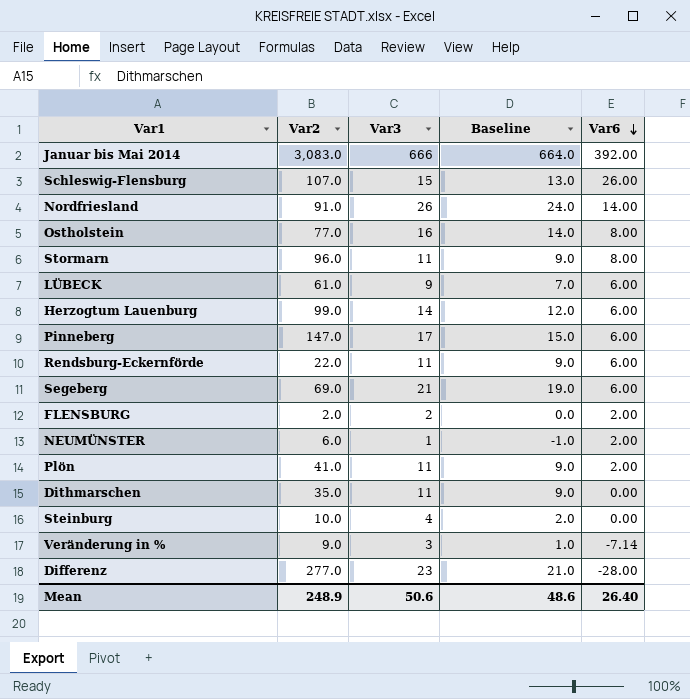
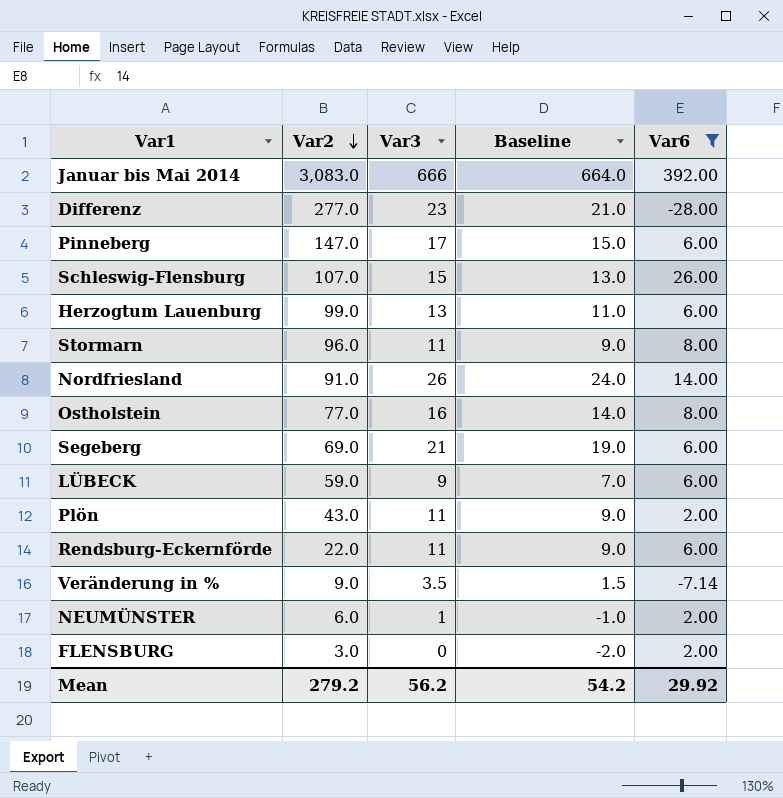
filter: none -> Var6 != 0.00
row order: Var6 descending -> Var2 descending
Herzogtum Lauenburg | Var3: 14 -> 13
Herzogtum Lauenburg | Baseline: 12.0 -> 11.0
LÜBECK | Var2: 61.0 -> 59.0
Plön | Var2: 41.0 -> 43.0
Veränderung in % | Var3: 3 -> 3.5
Veränderung in % | Baseline: 1.0 -> 1.5
FLENSBURG | Var2: 2.0 -> 3.0
FLENSBURG | Var3: 2 -> 0
FLENSBURG | Baseline: 0.0 -> -2.0
Mean | Var2: 248.9 -> 279.2
Mean | Var3: 50.6 -> 56.2
Mean | Baseline: 48.6 -> 54.2
Mean | Var6: 26.40 -> 29.92

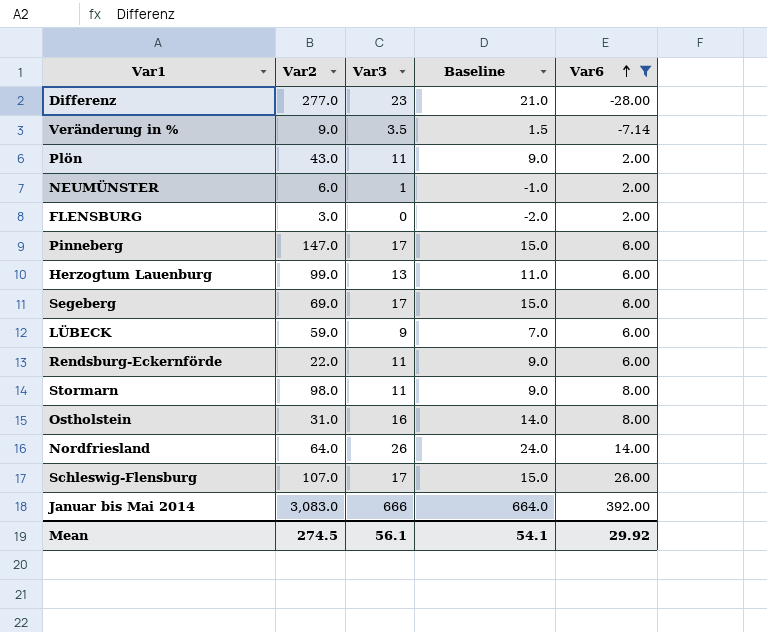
row order: Var2 descending -> Var6 ascending
Segeberg | Var3: 21 -> 17
Segeberg | Baseline: 19.0 -> 15.0
Stormarn | Var2: 96.0 -> 98.0
Ostholstein | Var2: 77.0 -> 31.0
Nordfriesland | Var2: 91.0 -> 64.0
Schleswig-Flensburg | Var3: 15 -> 17
Schleswig-Flensburg | Baseline: 13.0 -> 15.0
Mean | Var2: 279.2 -> 274.5
Mean | Var3: 56.2 -> 56.1
Mean | Baseline: 54.2 -> 54.1

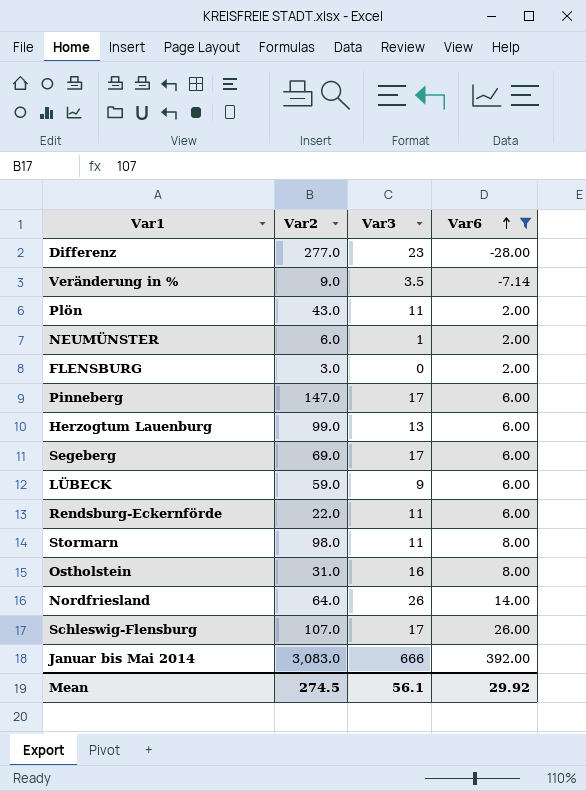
column Baseline | formula: [Var3] - 2 -> none

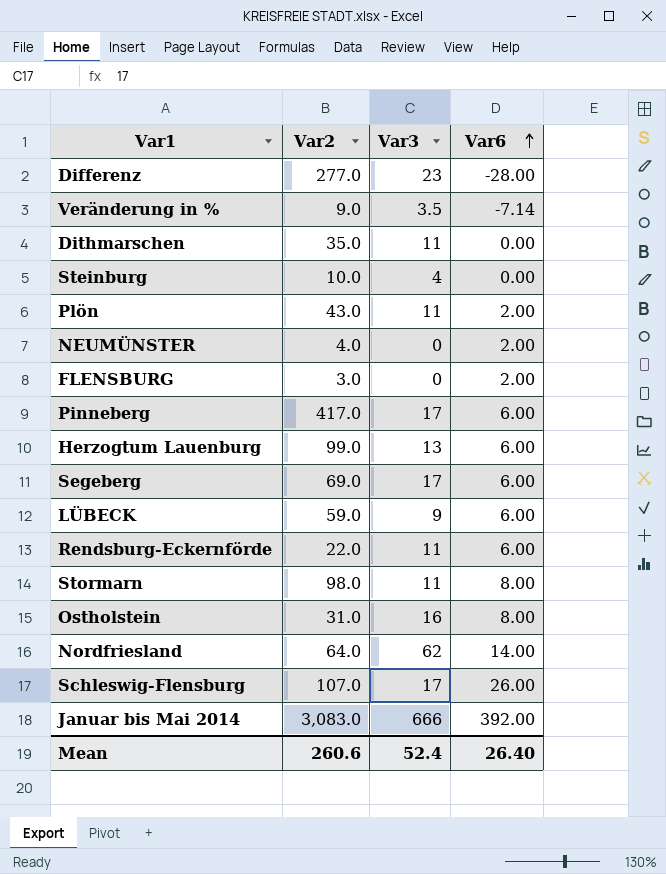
filter: Var6 != 0.00 -> none
NEUMÜNSTER | Var2: 6.0 -> 4.0
NEUMÜNSTER | Var3: 1 -> 0
Pinneberg | Var2: 147.0 -> 417.0
Nordfriesland | Var3: 26 -> 62
Mean | Var2: 274.5 -> 260.6
Mean | Var3: 56.1 -> 52.4
Mean | Var6: 29.92 -> 26.40

